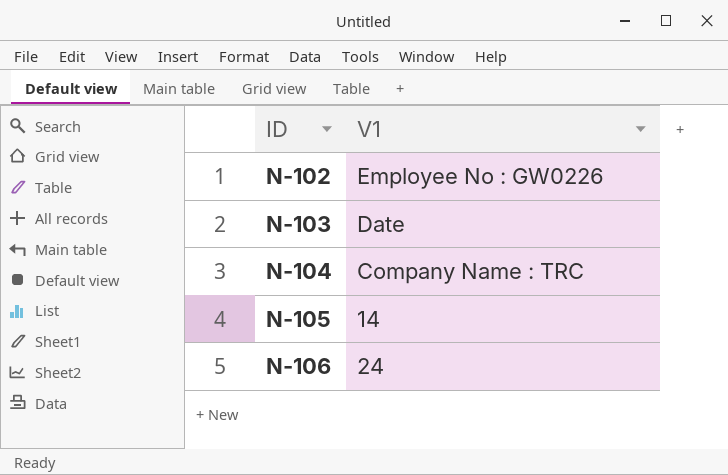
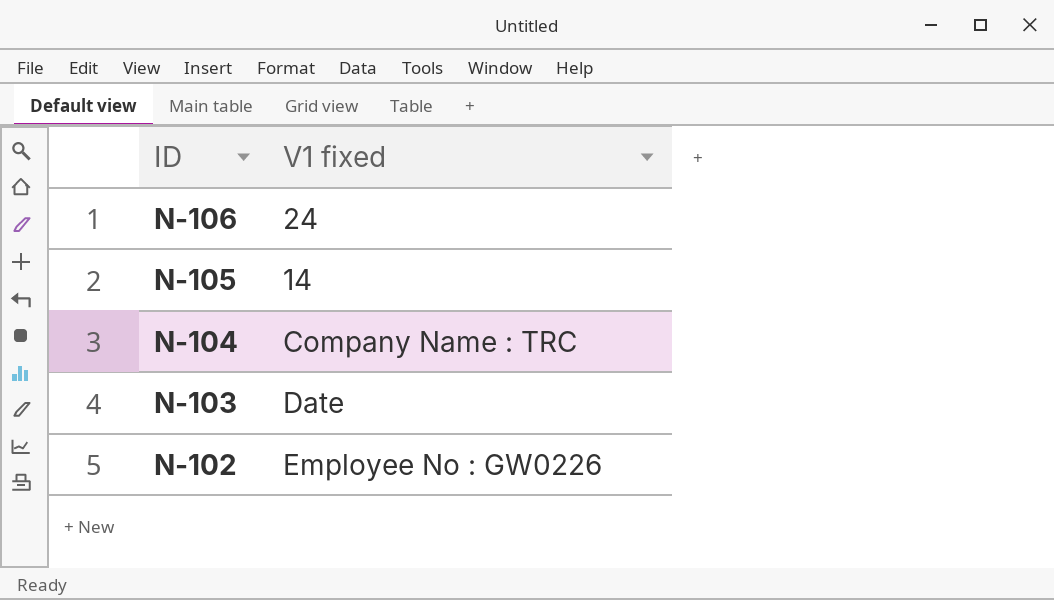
row order: ID ascending -> ID descending
column name: V1 -> V1 fixed

